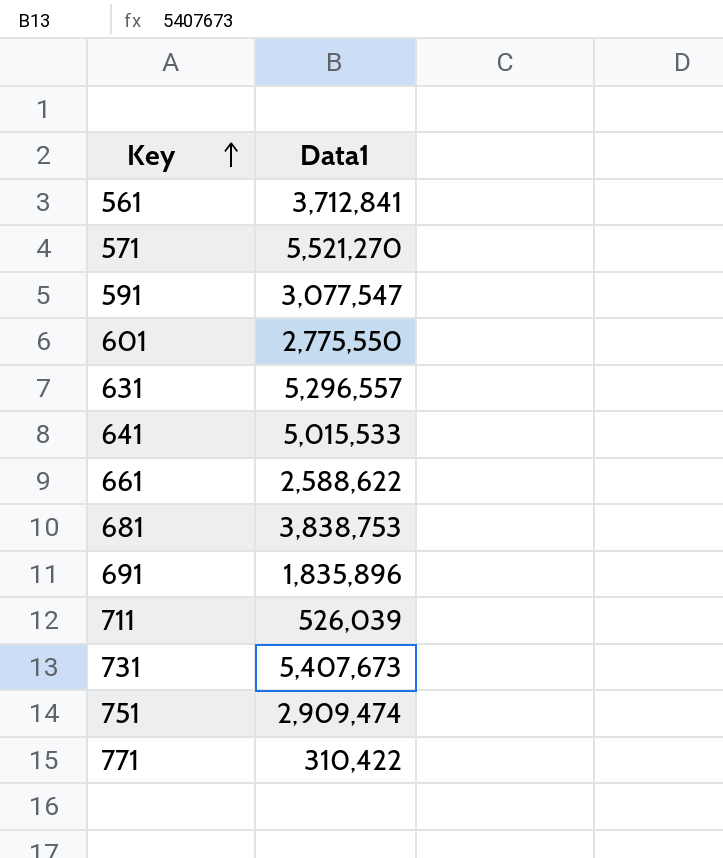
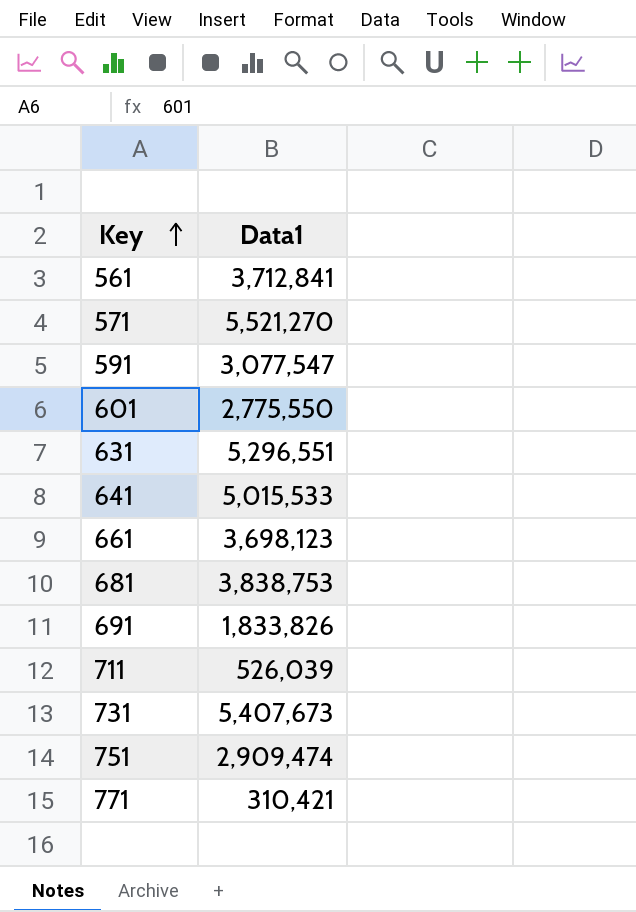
631 | Data1: 5,296,557 -> 5,296,551
661 | Data1: 2,588,622 -> 3,698,123
691 | Data1: 1,835,896 -> 1,833,826
771 | Data1: 310,422 -> 310,421

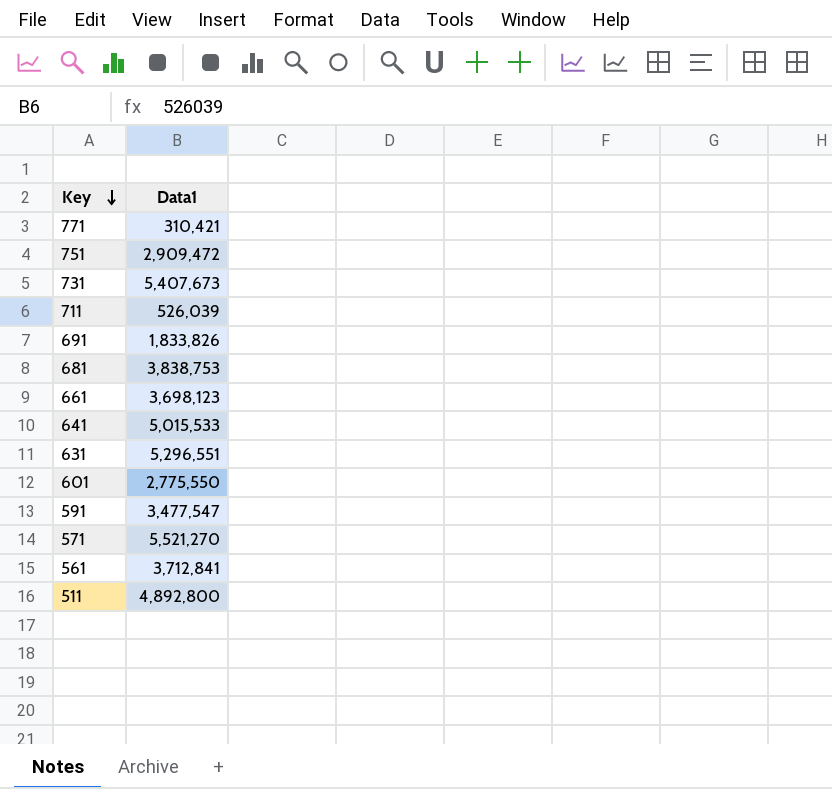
row order: Key ascending -> Key descending
751 | Data1: 2,909,474 -> 2,909,472
591 | Data1: 3,077,547 -> 3,477,547
row 511: none -> 4,892,800

